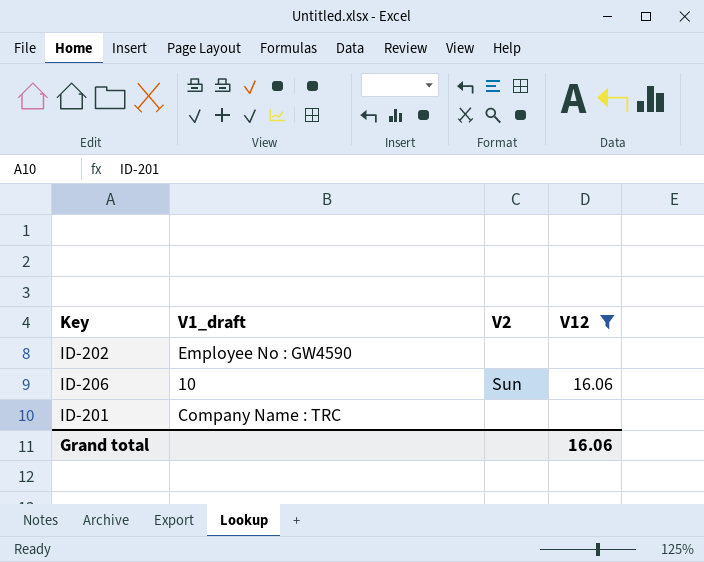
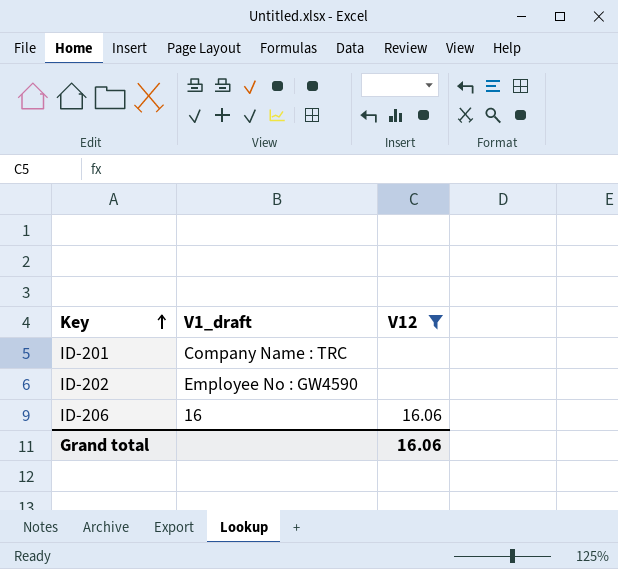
row order: none -> Key ascending
column V2 | position: 3 -> none
ID-206 | V1_draft: 10 -> 16

